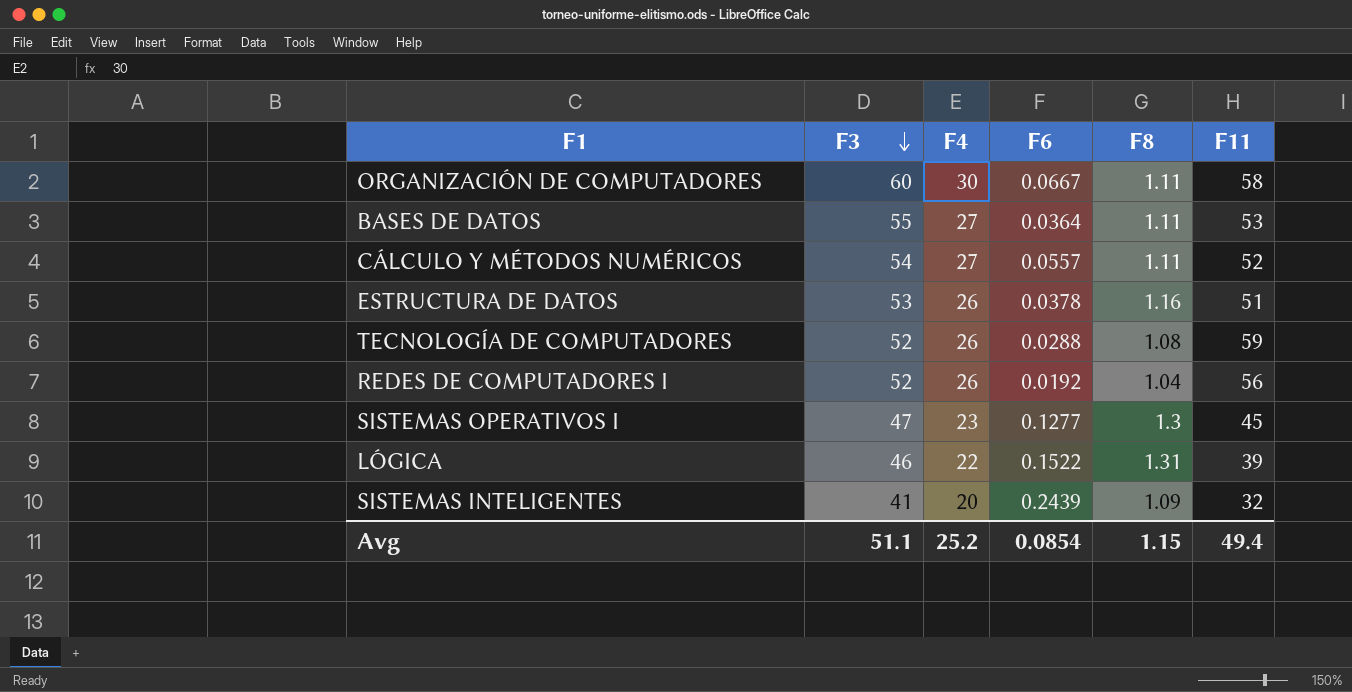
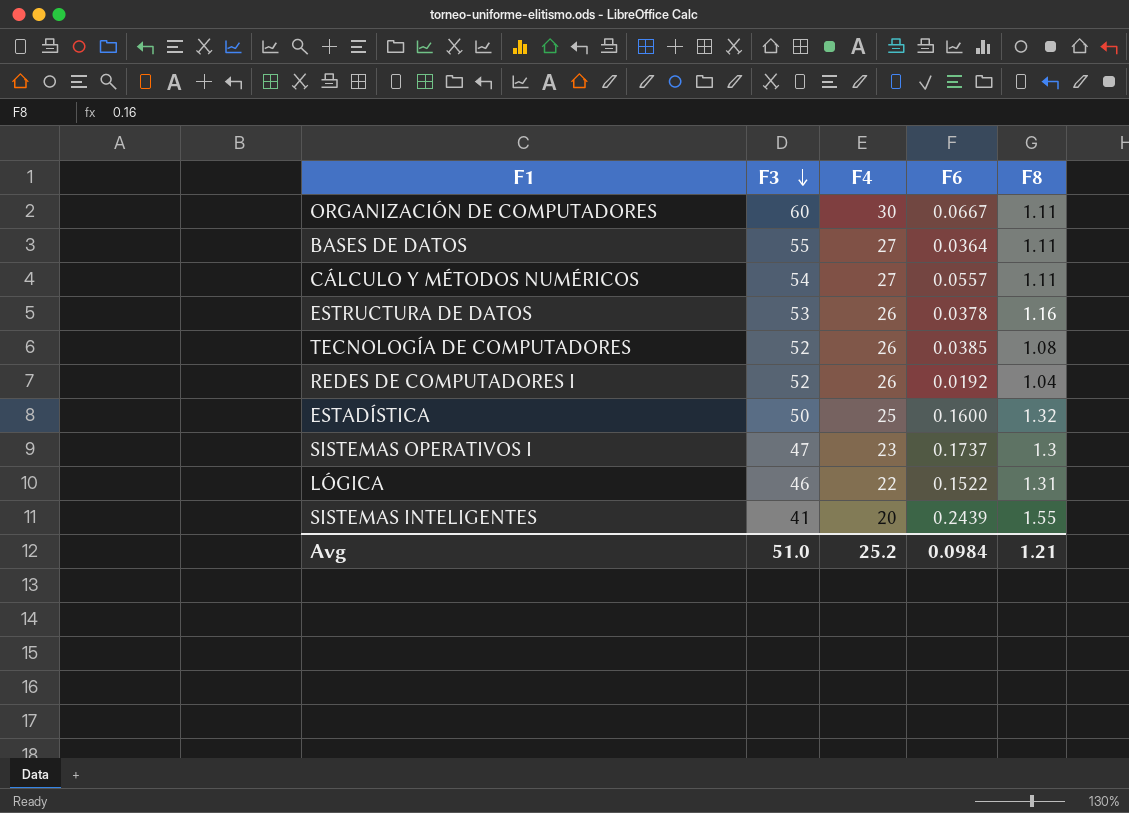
column F11 | position: 6 -> none
TECNOLOGÍA DE COMPUTADORES | F6: 0.0288 -> 0.0385
row ESTADÍSTICA: none -> 50 | 25 | 0.1600 | 1.32
SISTEMAS OPERATIVOS I | F6: 0.1277 -> 0.1737
SISTEMAS INTELIGENTES | F8: 1.09 -> 1.55
Avg | F3: 51.1 -> 51.0
Avg | F6: 0.0854 -> 0.0984
Avg | F8: 1.15 -> 1.21

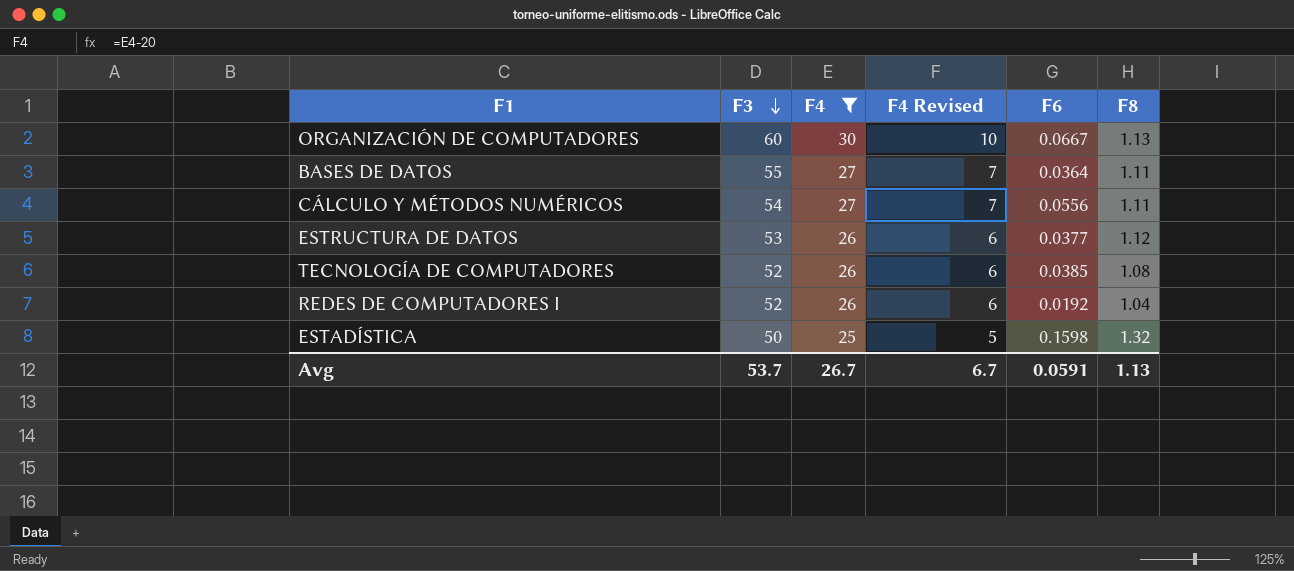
filter: none -> F4 >= 25
column F4 Revised | formula: none -> [F4] - 20
ORGANIZACIÓN DE COMPUTADORES | F8: 1.11 -> 1.13
CÁLCULO Y MÉTODOS NUMÉRICOS | F6: 0.0557 -> 0.0556
ESTRUCTURA DE DATOS | F6: 0.0378 -> 0.0377
ESTRUCTURA DE DATOS | F8: 1.16 -> 1.12
ESTADÍSTICA | F6: 0.1600 -> 0.1598
Avg | F3: 51.0 -> 53.7
Avg | F4: 25.2 -> 26.7
Avg | F6: 0.0984 -> 0.0591
Avg | F8: 1.21 -> 1.13

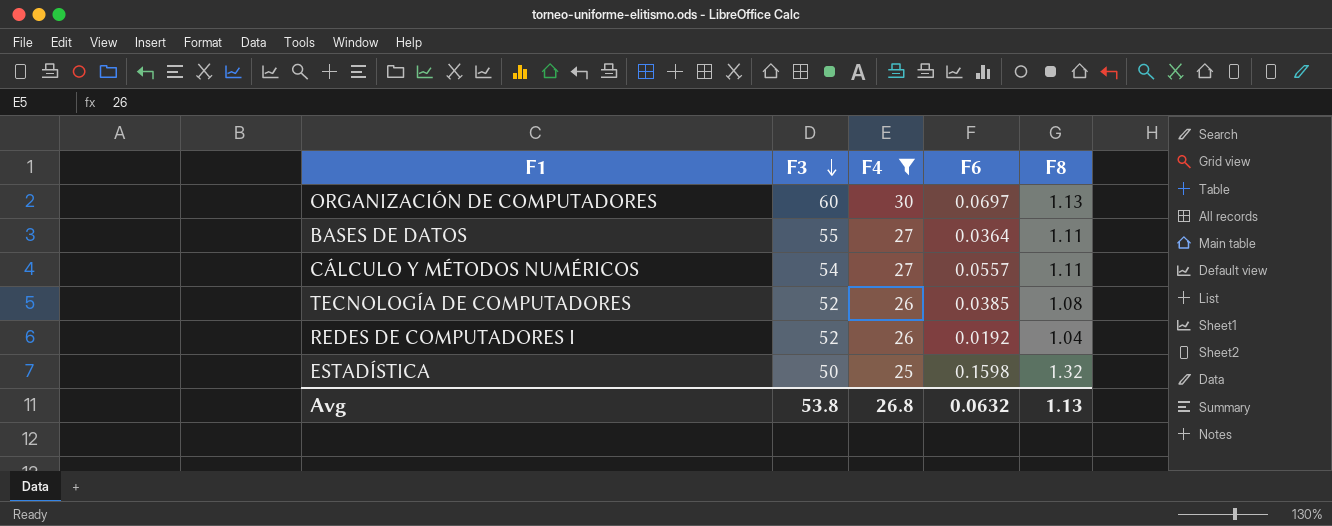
column F4 Revised | formula: [F4] - 20 -> none
row ESTRUCTURA DE DATOS: 53 | 26 | 6 | 0.0377 | 1.12 -> none
ORGANIZACIÓN DE COMPUTADORES | F6: 0.0667 -> 0.0697
CÁLCULO Y MÉTODOS NUMÉRICOS | F6: 0.0556 -> 0.0557
Avg | F3: 53.7 -> 53.8
Avg | F4: 26.7 -> 26.8
Avg | F6: 0.0591 -> 0.0632

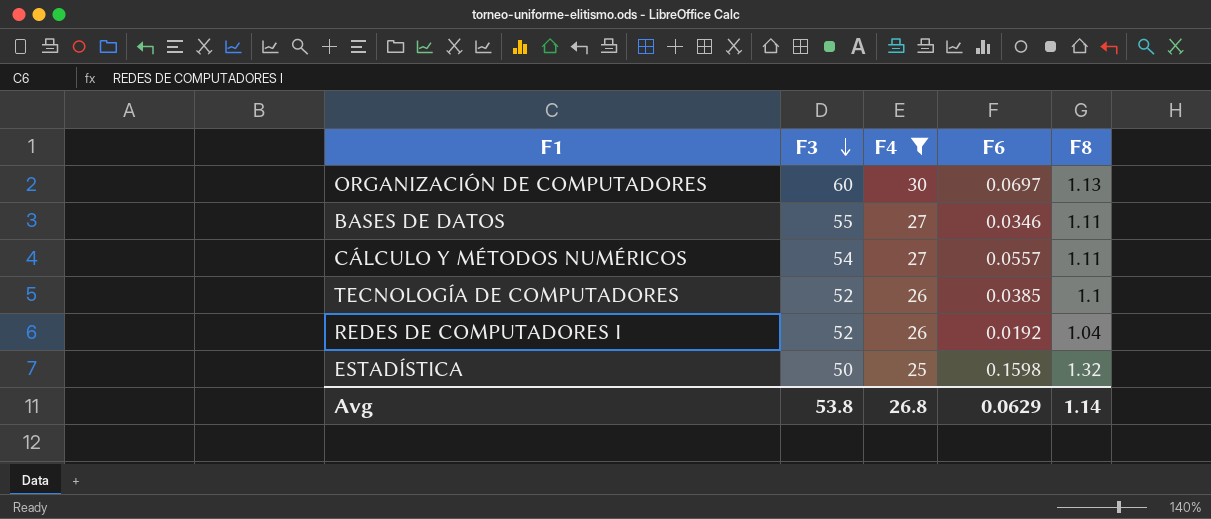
BASES DE DATOS | F6: 0.0364 -> 0.0346
TECNOLOGÍA DE COMPUTADORES | F8: 1.08 -> 1.1
Avg | F6: 0.0632 -> 0.0629
Avg | F8: 1.13 -> 1.14

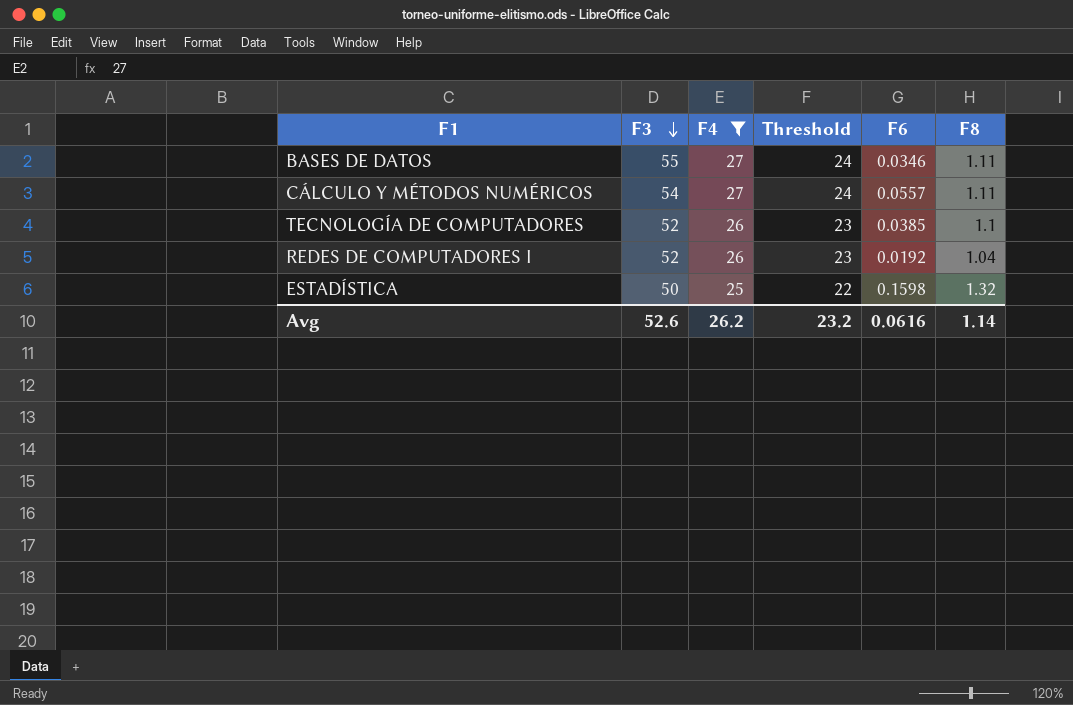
column Threshold | formula: none -> [F4] - 3
row ORGANIZACIÓN DE COMPUTADORES: 60 | 30 | 0.0697 | 1.13 -> none
Avg | F3: 53.8 -> 52.6
Avg | F4: 26.8 -> 26.2
Avg | F6: 0.0629 -> 0.0616

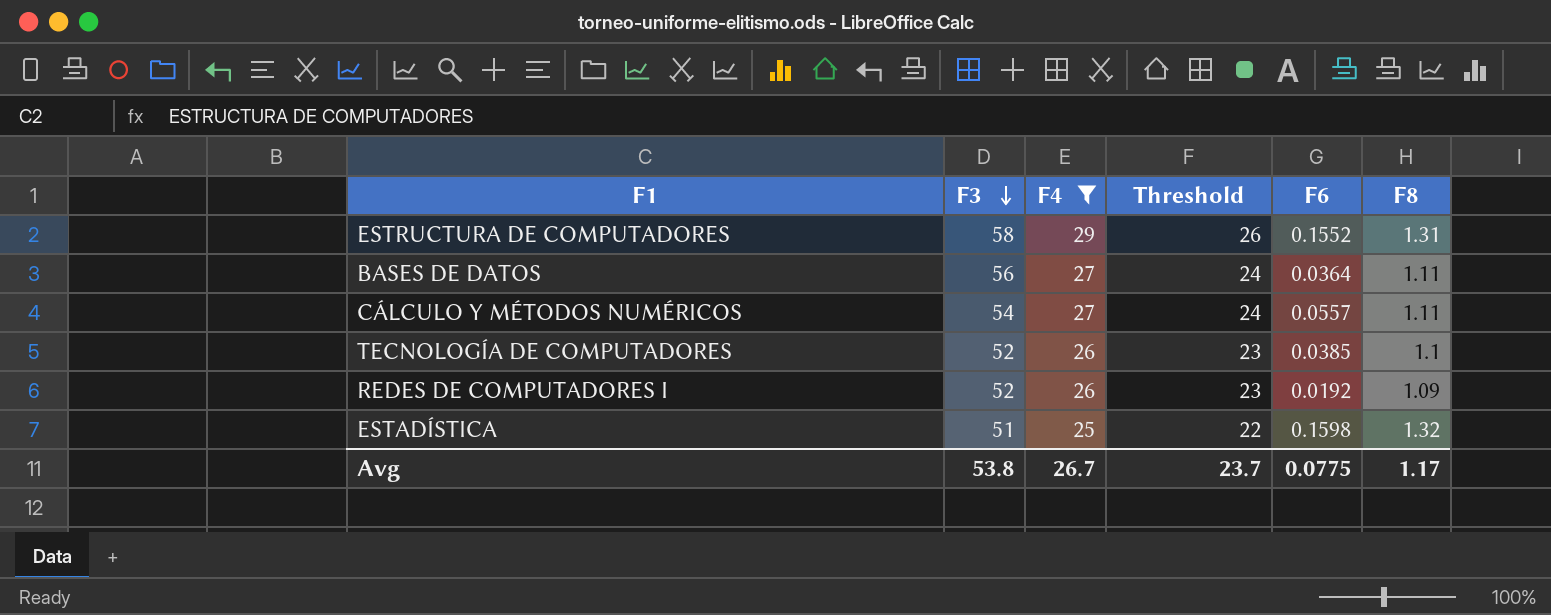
row ESTRUCTURA DE COMPUTADORES: none -> 58 | 29 | 26 | 0.1552 | 1.31
BASES DE DATOS | F3: 55 -> 56
BASES DE DATOS | F6: 0.0346 -> 0.0364
REDES DE COMPUTADORES I | F8: 1.04 -> 1.09
ESTADÍSTICA | F3: 50 -> 51
Avg | F3: 52.6 -> 53.8
Avg | F4: 26.2 -> 26.7
Avg | Threshold: 23.2 -> 23.7
Avg | F6: 0.0616 -> 0.0775
Avg | F8: 1.14 -> 1.17

